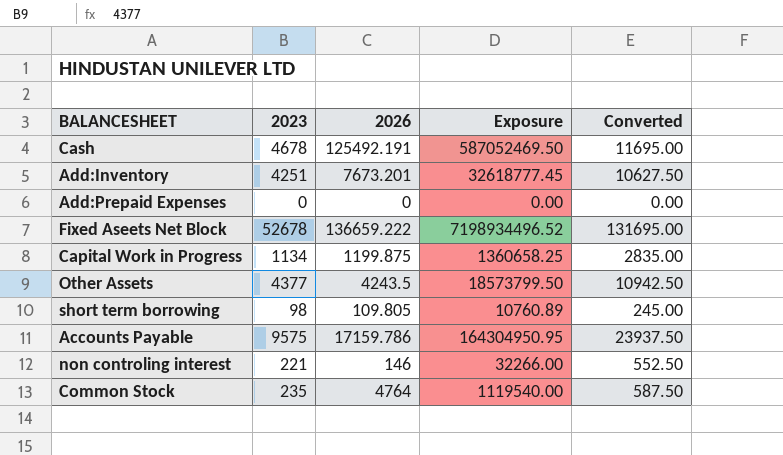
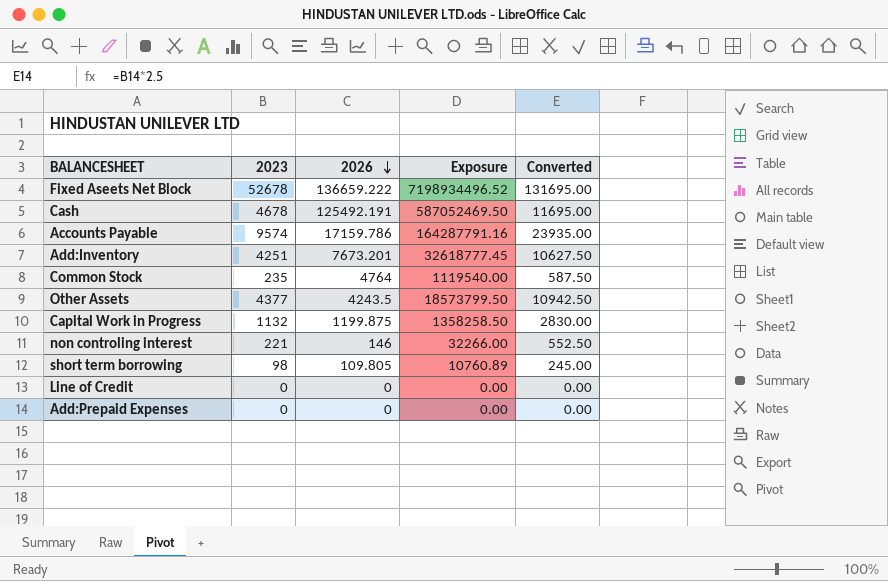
row order: none -> 2026 descending
Accounts Payable | 2023: 9575 -> 9574
Accounts Payable | Exposure: 164304950.95 -> 164287791.16
Accounts Payable | Converted: 23937.50 -> 23935.00
Capital Work in Progress | 2023: 1134 -> 1132
Capital Work in Progress | Exposure: 1360658.25 -> 1358258.50
Capital Work in Progress | Converted: 2835.00 -> 2830.00
row Line of Credit: none -> 0 | 0 | 0.00 | 0.00

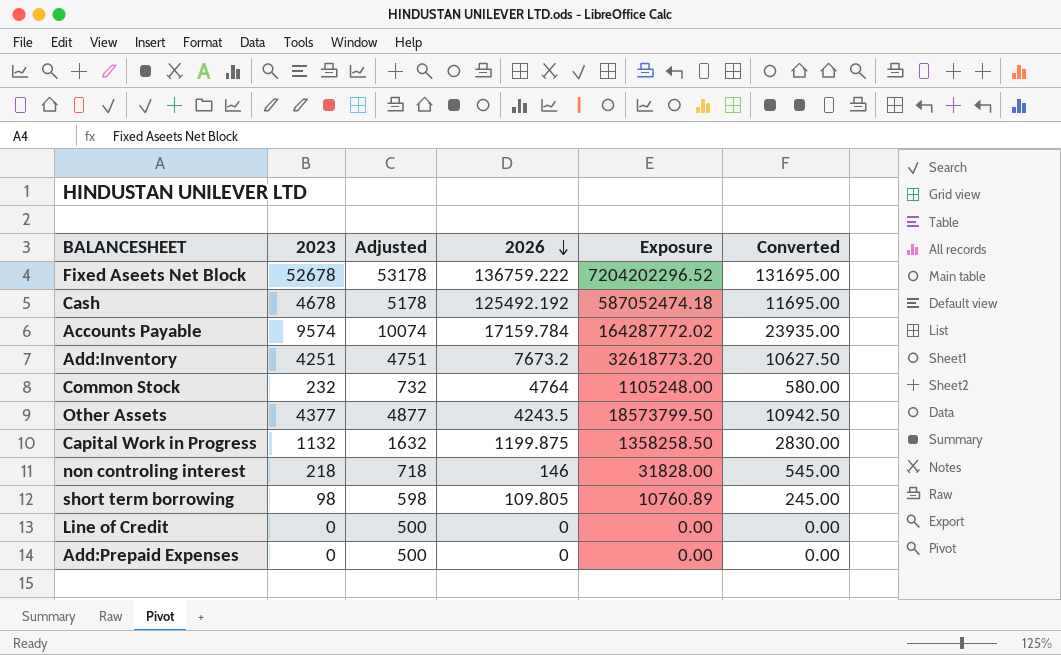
column Adjusted | formula: none -> [2023] + 500
Fixed Aseets Net Block | 2026: 136659.222 -> 136759.222
Fixed Aseets Net Block | Exposure: 7198934496.52 -> 7204202296.52
Cash | 2026: 125492.191 -> 125492.192
Cash | Exposure: 587052469.50 -> 587052474.18
Accounts Payable | 2026: 17159.786 -> 17159.784
Accounts Payable | Exposure: 164287791.16 -> 164287772.02
Add:Inventory | 2026: 7673.201 -> 7673.2
Add:Inventory | Exposure: 32618777.45 -> 32618773.20
Common Stock | 2023: 235 -> 232
Common Stock | Exposure: 1119540.00 -> 1105248.00
Common Stock | Converted: 587.50 -> 580.00
non controling interest | 2023: 221 -> 218
non controling interest | Exposure: 32266.00 -> 31828.00
non controling interest | Converted: 552.50 -> 545.00

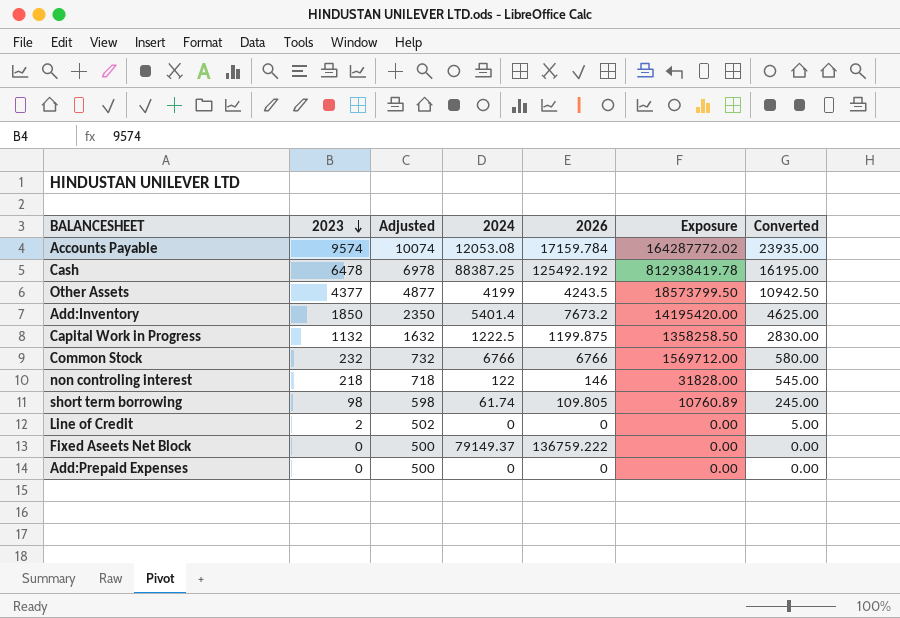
row order: 2026 descending -> 2023 descending
column 2024 | position: none -> 4
Cash | 2023: 4678 -> 6478
Cash | Adjusted: 5178 -> 6978
Cash | Exposure: 587052474.18 -> 812938419.78
Cash | Converted: 11695.00 -> 16195.00
Add:Inventory | 2023: 4251 -> 1850
Add:Inventory | Adjusted: 4751 -> 2350
Add:Inventory | Exposure: 32618773.20 -> 14195420.00
Add:Inventory | Converted: 10627.50 -> 4625.00
Common Stock | 2026: 4764 -> 6766
Common Stock | Exposure: 1105248.00 -> 1569712.00
Line of Credit | 2023: 0 -> 2
Line of Credit | Adjusted: 500 -> 502
Line of Credit | Converted: 0.00 -> 5.00
Fixed Aseets Net Block | 2023: 52678 -> 0
Fixed Aseets Net Block | Adjusted: 53178 -> 500
Fixed Aseets Net Block | Exposure: 7204202296.52 -> 0.00
Fixed Aseets Net Block | Converted: 131695.00 -> 0.00

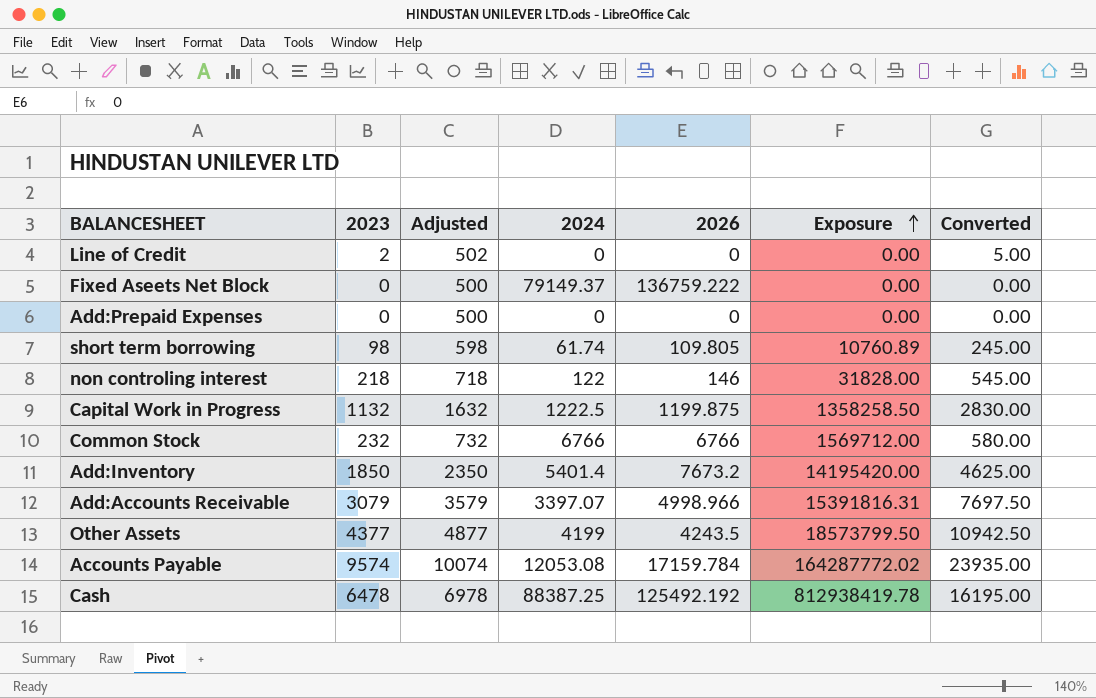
row order: 2023 descending -> Exposure ascending
row Add:Accounts Receivable: none -> 3079 | 3579 | 3397.07 | 4998.966 | 15391816.31 | 7697.50

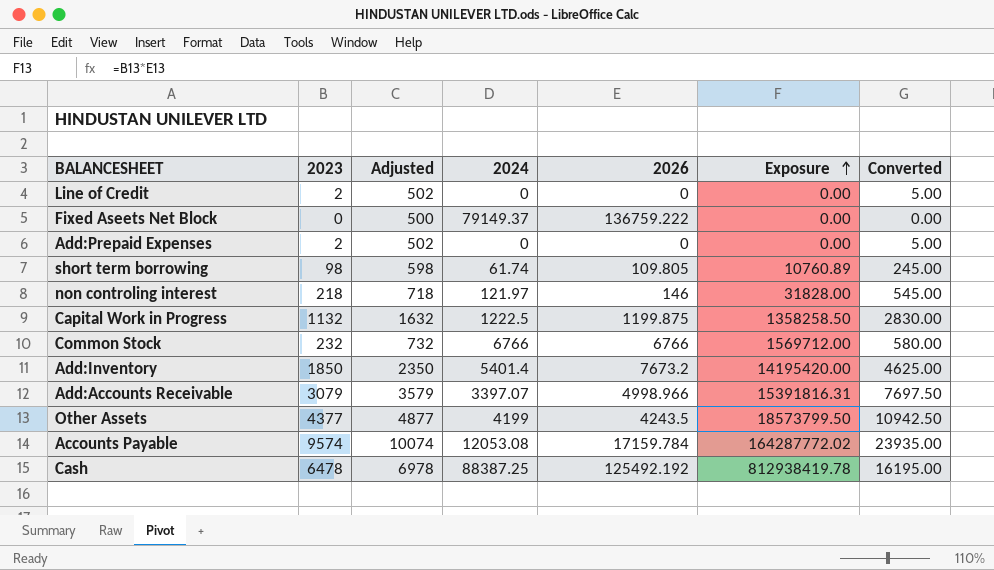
Add:Prepaid Expenses | 2023: 0 -> 2
Add:Prepaid Expenses | Adjusted: 500 -> 502
Add:Prepaid Expenses | Converted: 0.00 -> 5.00
non controling interest | 2024: 122 -> 121.97

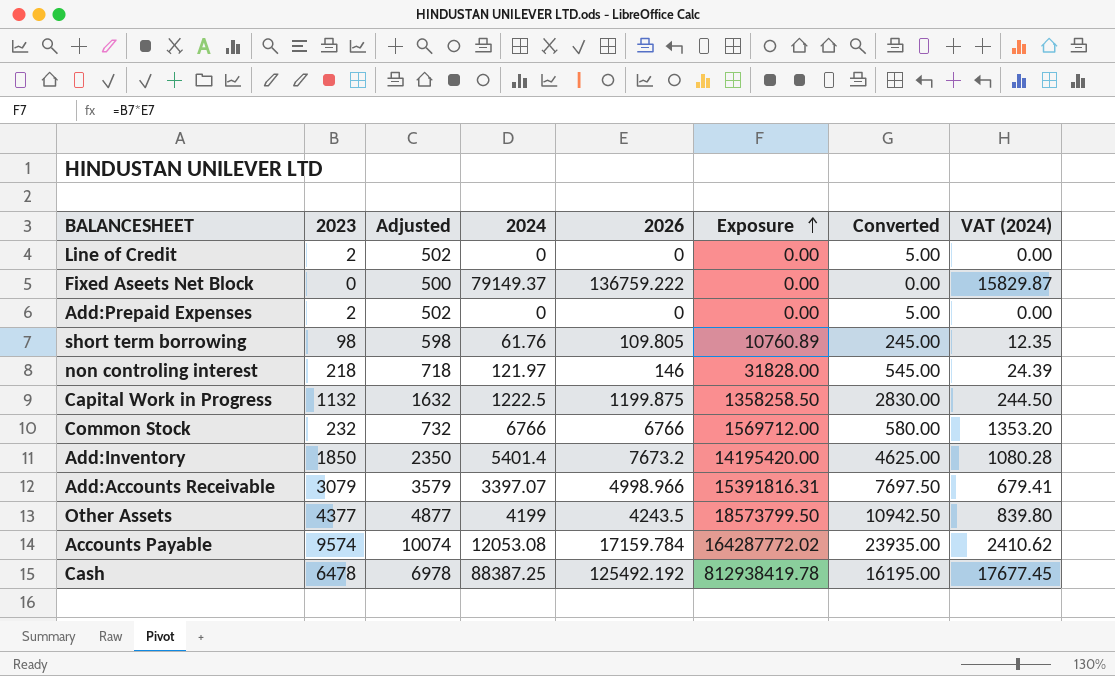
column VAT (2024) | formula: none -> [2024] * 0.2
short term borrowing | 2024: 61.74 -> 61.76

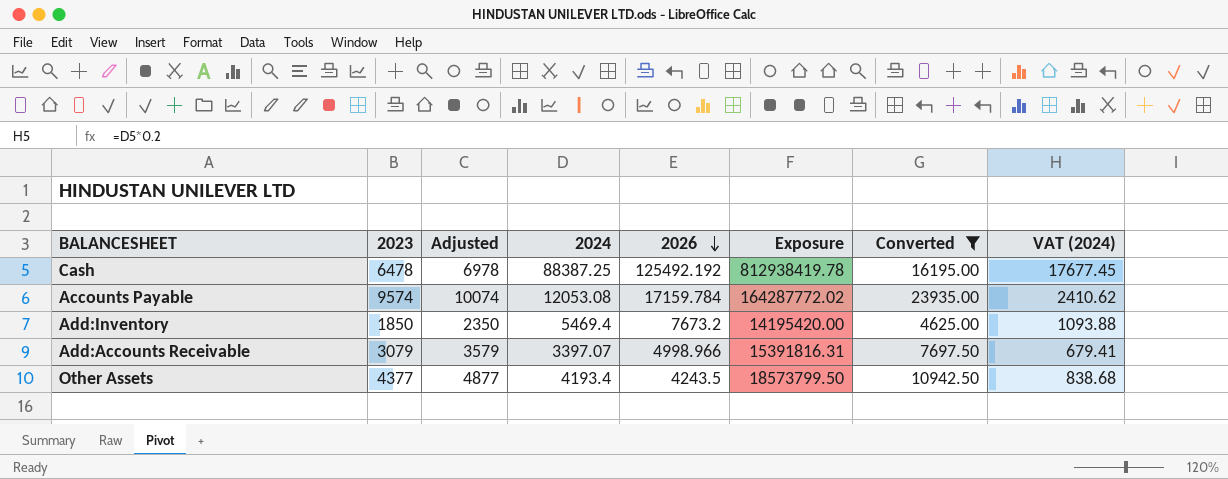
filter: none -> Converted >= 4625.00
row order: Exposure ascending -> 2026 descending
Add:Inventory | 2024: 5401.4 -> 5469.4
Add:Inventory | VAT (2024): 1080.28 -> 1093.88
Other Assets | 2024: 4199 -> 4193.4
Other Assets | VAT (2024): 839.80 -> 838.68

